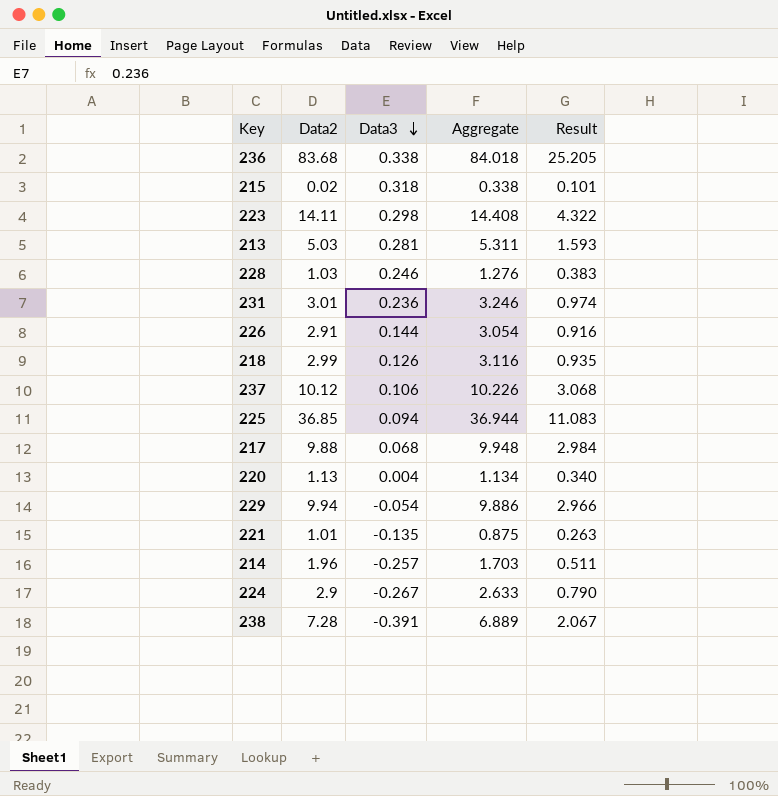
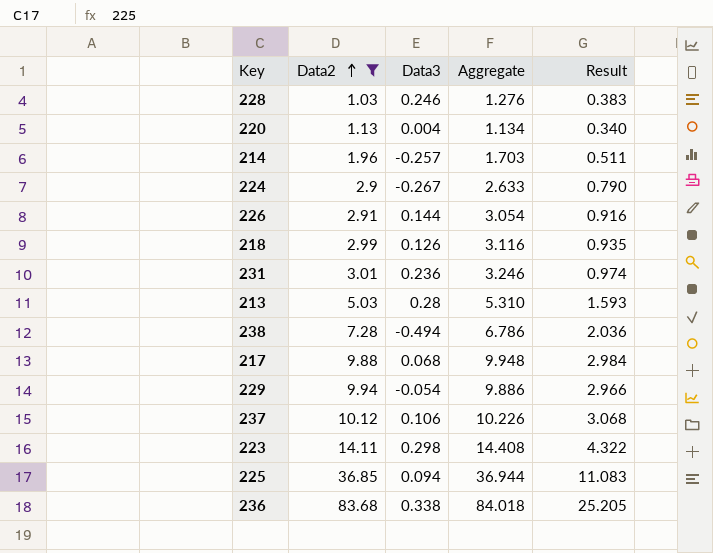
filter: none -> Data2 >= 1.03
row order: Data3 descending -> Data2 ascending
213 | Data3: 0.281 -> 0.28
213 | Aggregate: 5.311 -> 5.310
238 | Data3: -0.391 -> -0.494
238 | Aggregate: 6.889 -> 6.786
238 | Result: 2.067 -> 2.036

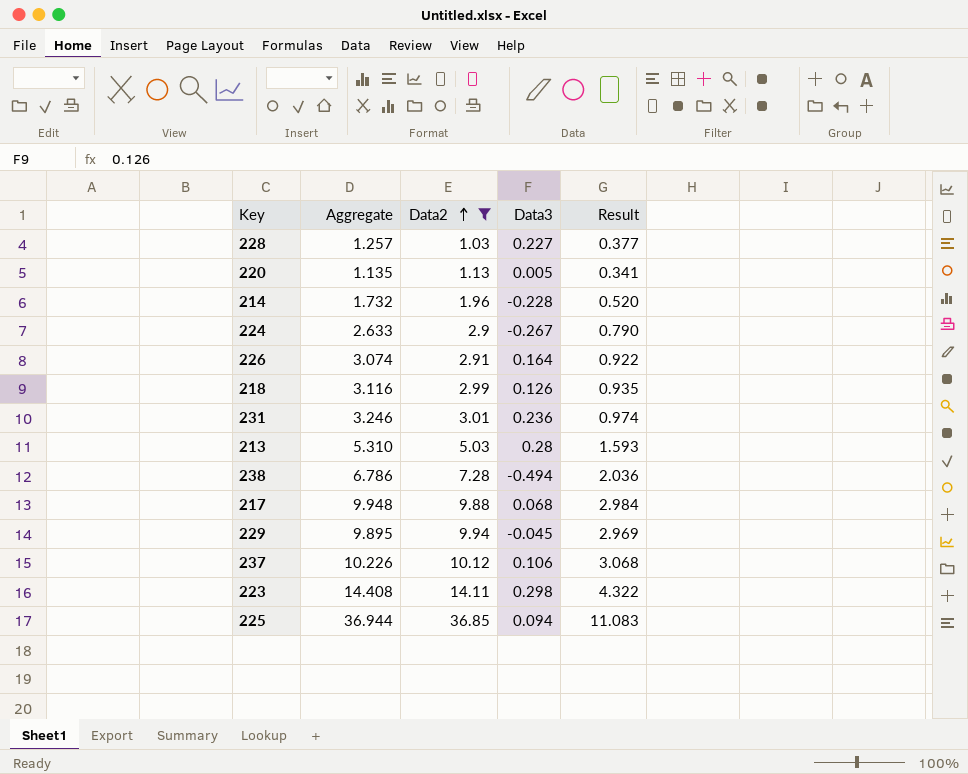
column Aggregate | position: 4 -> 2
row 236: 83.68 | 0.338 | 84.018 | 25.205 -> none
228 | Aggregate: 1.276 -> 1.257
228 | Data3: 0.246 -> 0.227
228 | Result: 0.383 -> 0.377
220 | Aggregate: 1.134 -> 1.135
220 | Data3: 0.004 -> 0.005
220 | Result: 0.340 -> 0.341
214 | Aggregate: 1.703 -> 1.732
214 | Data3: -0.257 -> -0.228
214 | Result: 0.511 -> 0.520
226 | Aggregate: 3.054 -> 3.074
226 | Data3: 0.144 -> 0.164
226 | Result: 0.916 -> 0.922
229 | Aggregate: 9.886 -> 9.895
229 | Data3: -0.054 -> -0.045
229 | Result: 2.966 -> 2.969

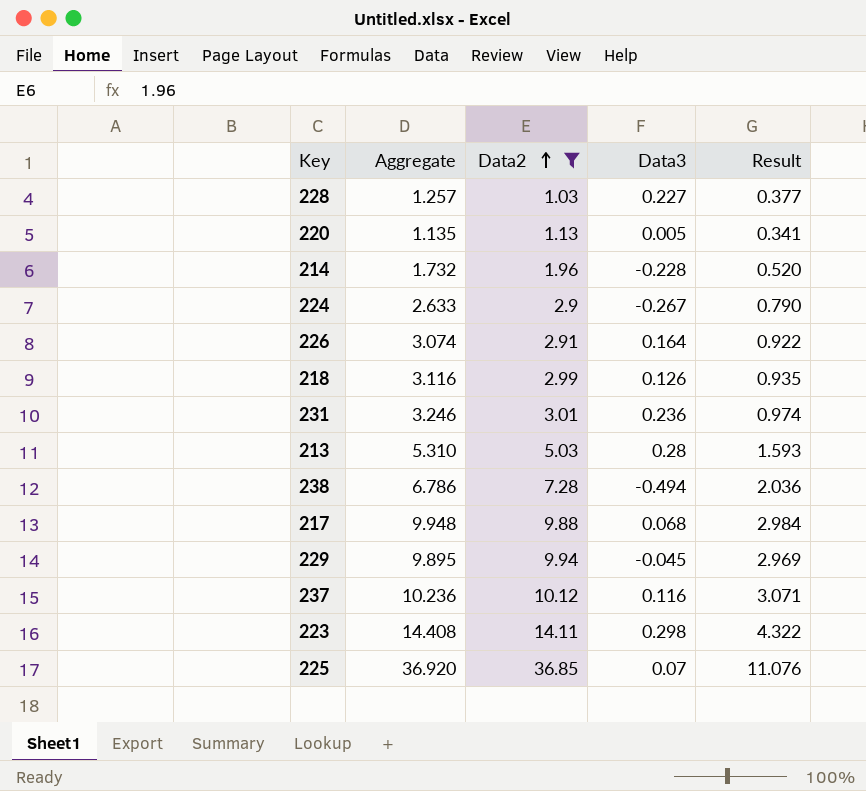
237 | Aggregate: 10.226 -> 10.236
237 | Data3: 0.106 -> 0.116
237 | Result: 3.068 -> 3.071
225 | Aggregate: 36.944 -> 36.920
225 | Data3: 0.094 -> 0.07
225 | Result: 11.083 -> 11.076

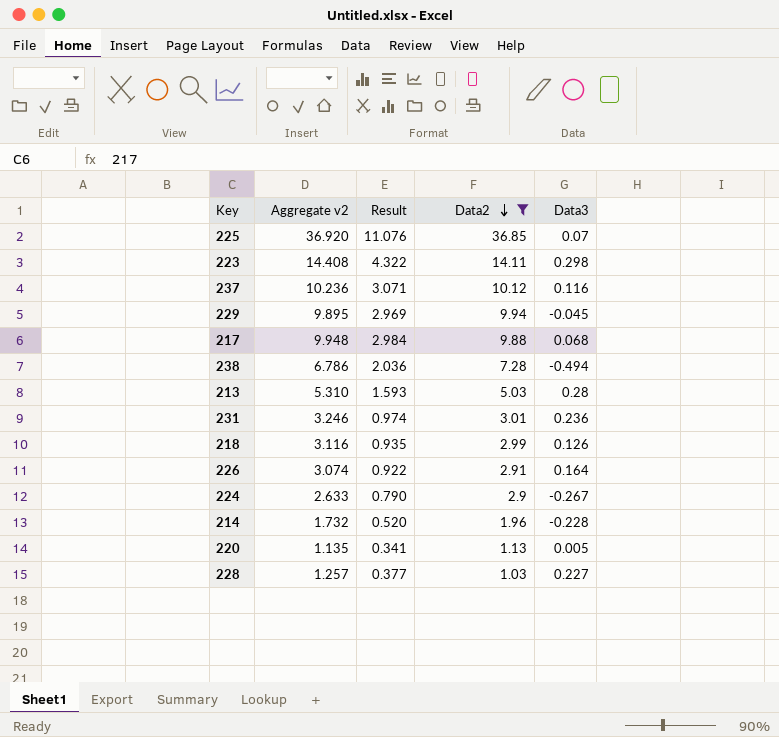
row order: Data2 ascending -> Data2 descending
column name: Aggregate -> Aggregate v2
column Result | position: 5 -> 3

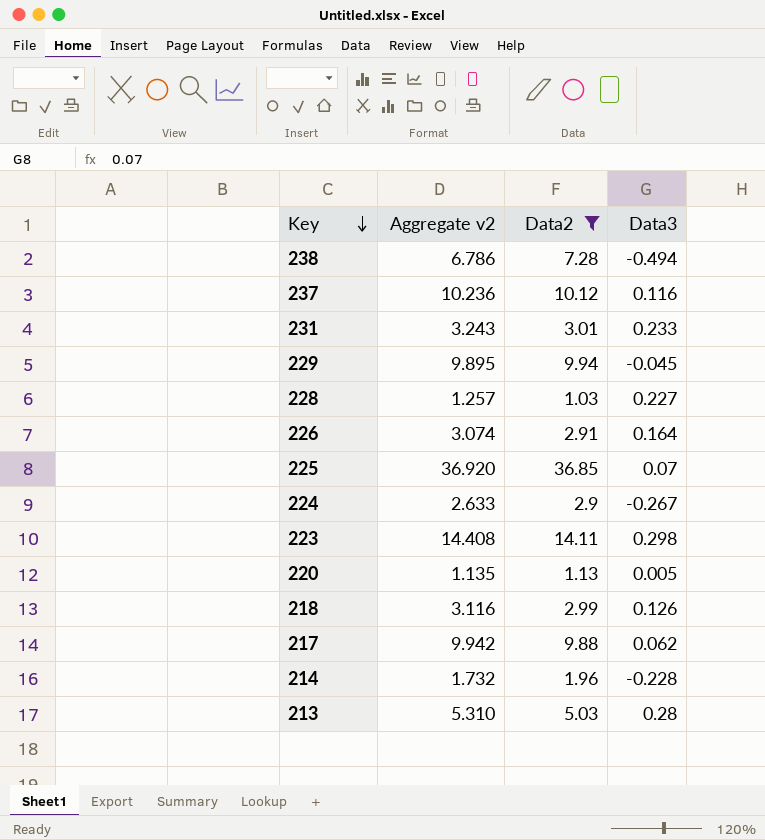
row order: Data2 descending -> Key descending
column Result | formula: [Aggregate v2] * 0.3 -> none
231 | Aggregate v2: 3.246 -> 3.243
231 | Data3: 0.236 -> 0.233
217 | Aggregate v2: 9.948 -> 9.942
217 | Data3: 0.068 -> 0.062

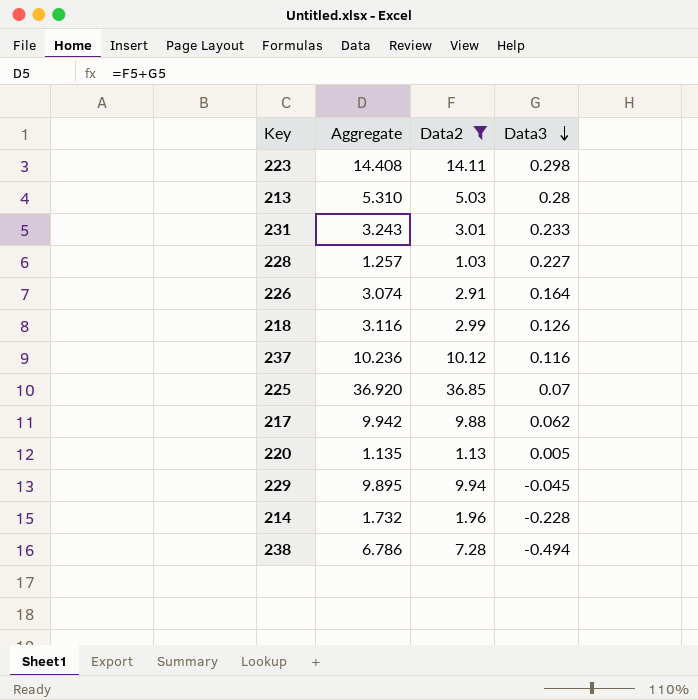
row order: Key descending -> Data3 descending
column name: Aggregate v2 -> Aggregate
row 224: 2.633 | 2.9 | -0.267 -> none

